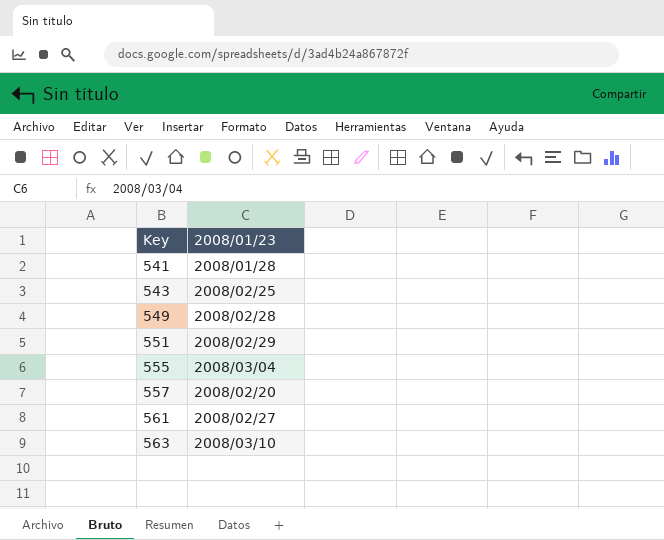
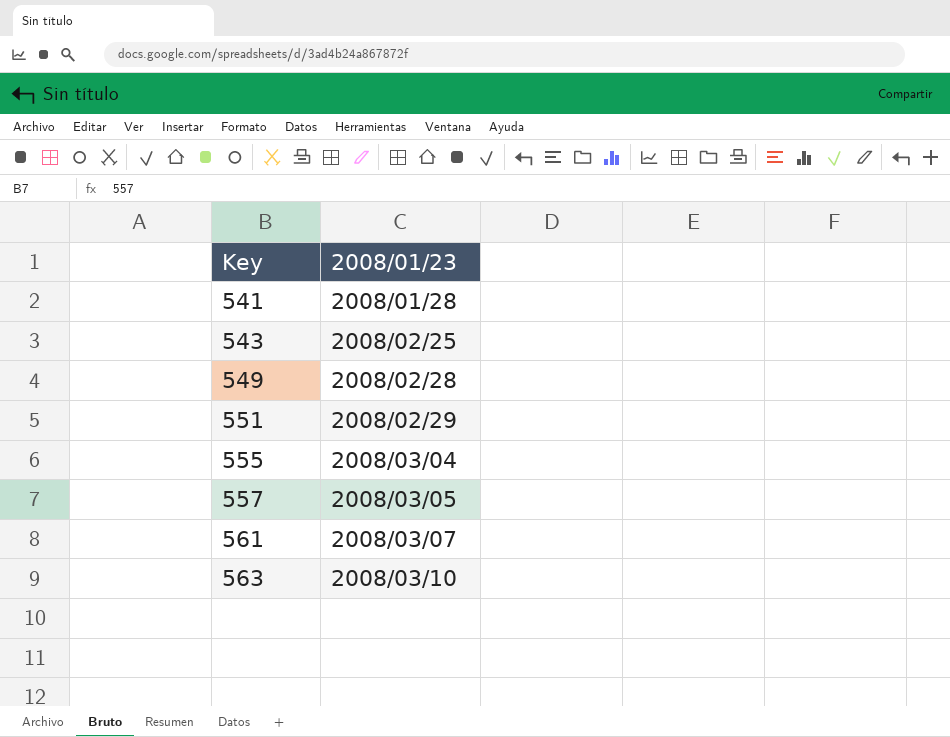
557 | 2008/01/23: 2008/02/20 -> 2008/03/05
561 | 2008/01/23: 2008/02/27 -> 2008/03/07

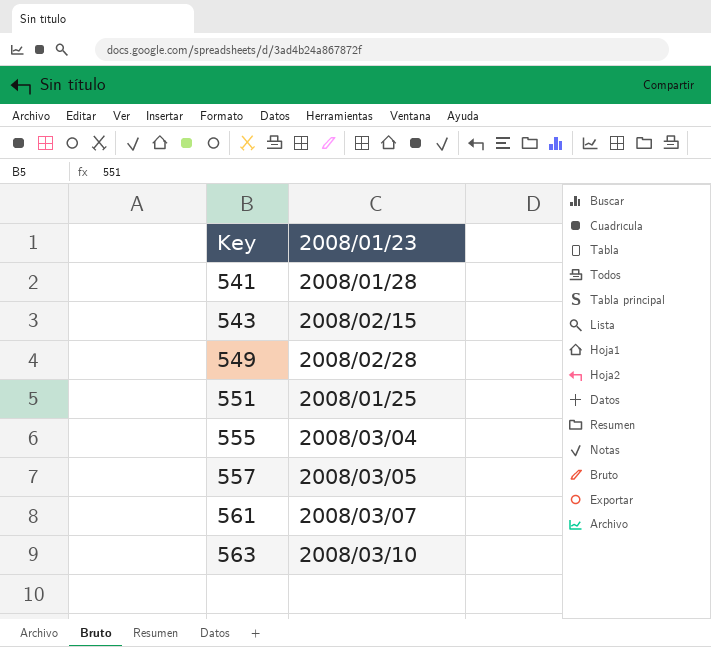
543 | 2008/01/23: 2008/02/25 -> 2008/02/15
551 | 2008/01/23: 2008/02/29 -> 2008/01/25

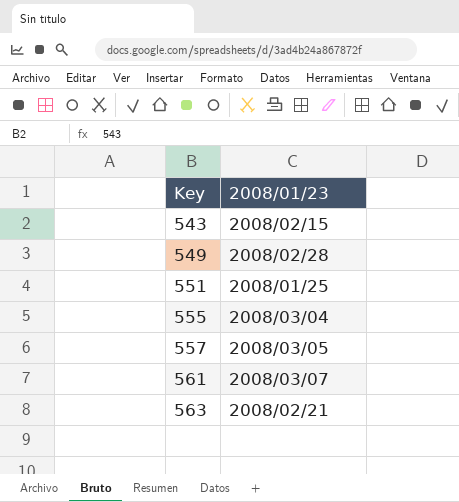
row 541: 2008/01/28 -> none
563 | 2008/01/23: 2008/03/10 -> 2008/02/21

